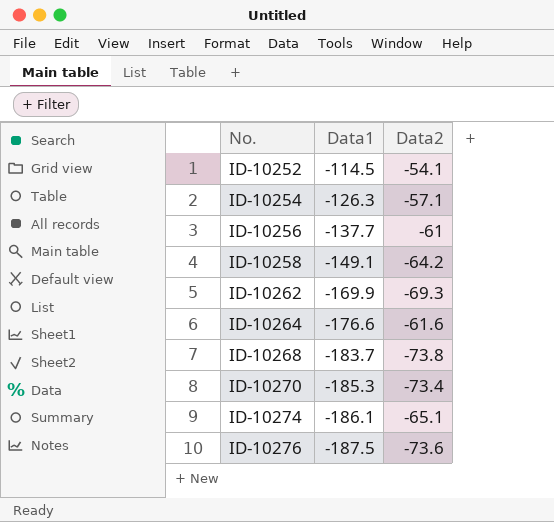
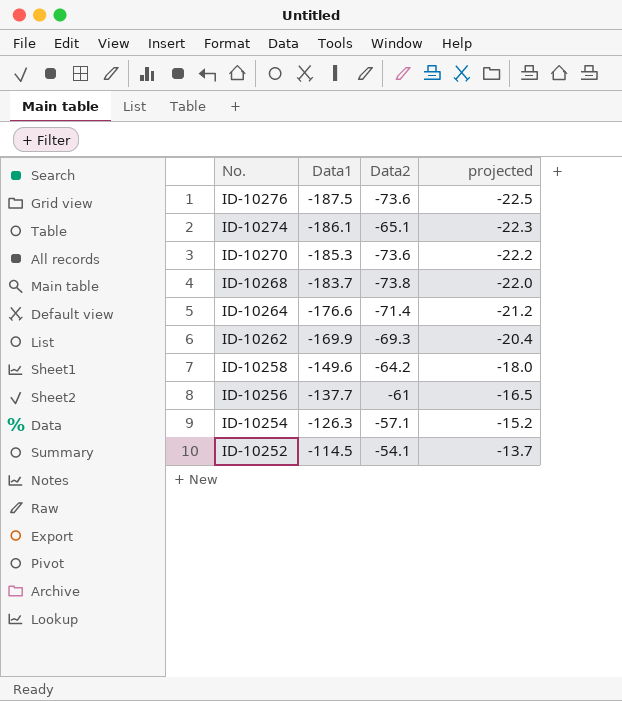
row order: No. ascending -> No. descending
column projected | formula: none -> [Data1] * 0.12
ID-10270 | Data2: -73.4 -> -73.6
ID-10264 | Data2: -61.6 -> -71.4
ID-10258 | Data1: -149.1 -> -149.6

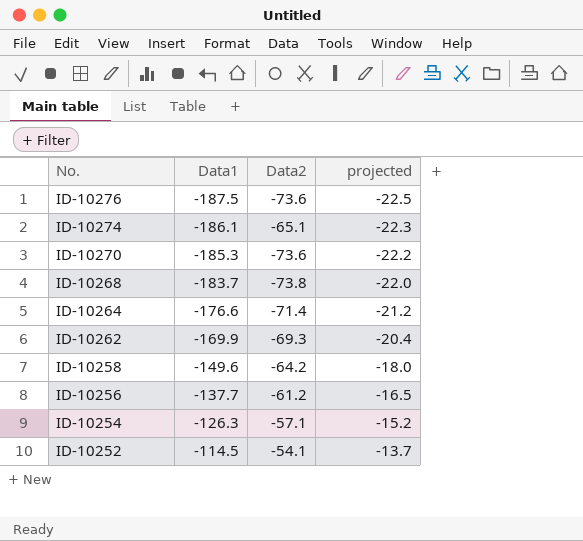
ID-10256 | Data2: -61 -> -61.2

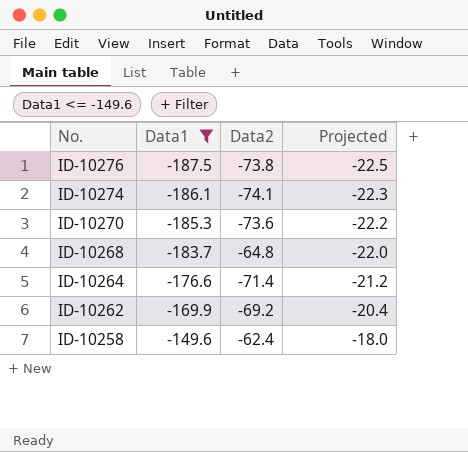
filter: none -> Data1 <= -149.6
column name: projected -> Projected
ID-10276 | Data2: -73.6 -> -73.8
ID-10274 | Data2: -65.1 -> -74.1
ID-10268 | Data2: -73.8 -> -64.8
ID-10262 | Data2: -69.3 -> -69.2
ID-10258 | Data2: -64.2 -> -62.4

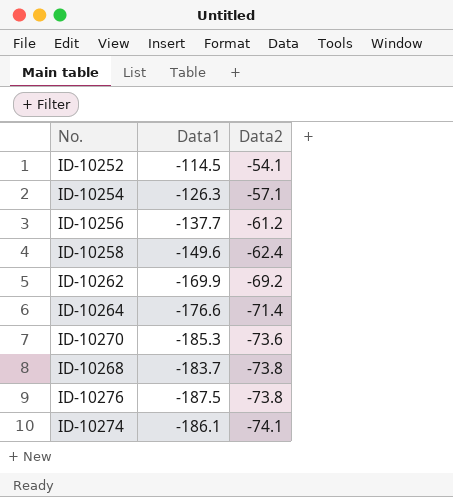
filter: Data1 <= -149.6 -> none
row order: No. descending -> Data2 descending
column Projected | formula: [Data1] * 0.12 -> none
ID-10268 | Data2: -64.8 -> -73.8

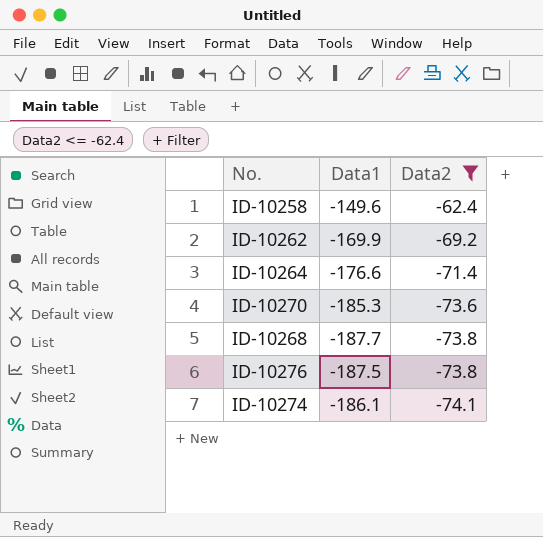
filter: none -> Data2 <= -62.4
ID-10268 | Data1: -183.7 -> -187.7

